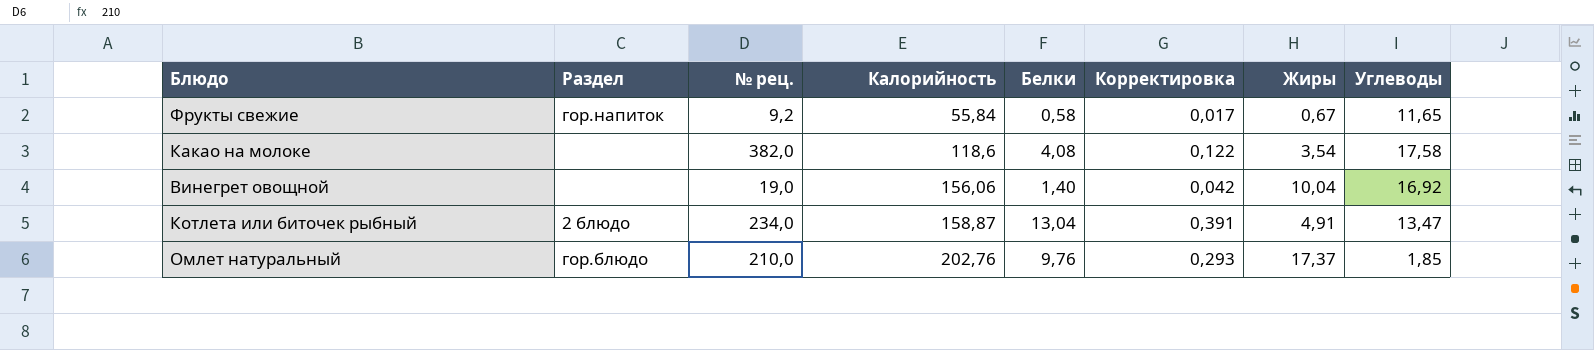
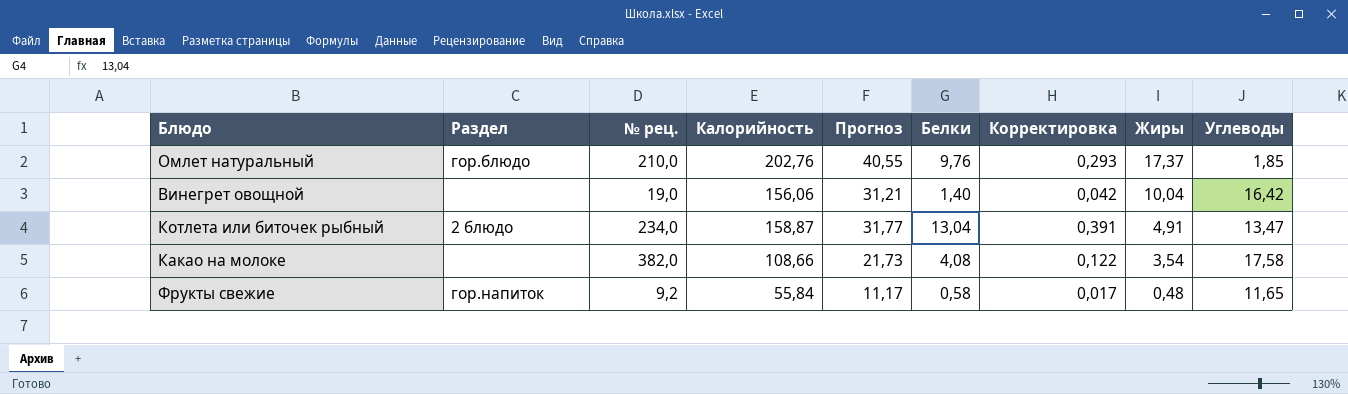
row order: Калорийность ascending -> Жиры descending
column Прогноз | formula: none -> [Калорийность] * 0,2
Винегрет овощной | Углеводы: 16,92 -> 16,42
Какао на молоке | Калорийность: 118,6 -> 108,66
Фрукты свежие | Жиры: 0,67 -> 0,48

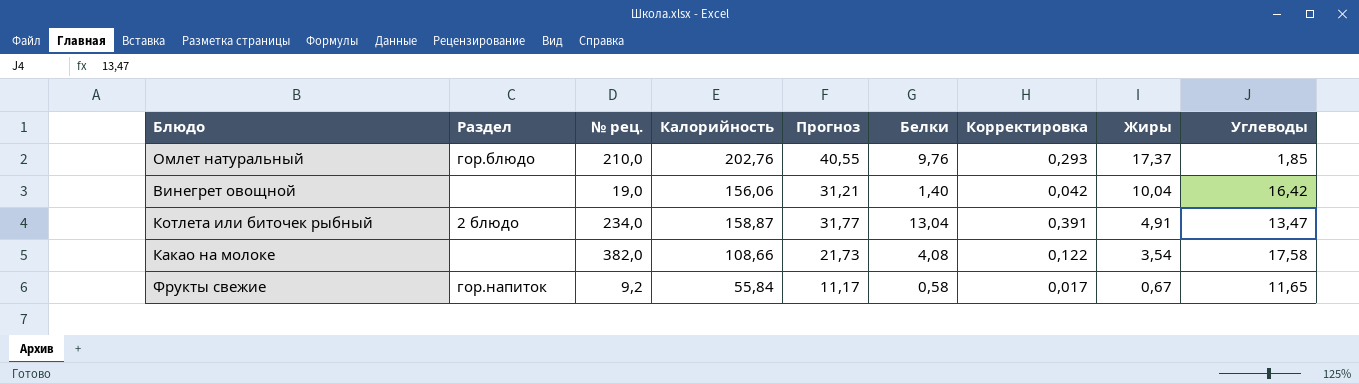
Фрукты свежие | Жиры: 0,48 -> 0,67

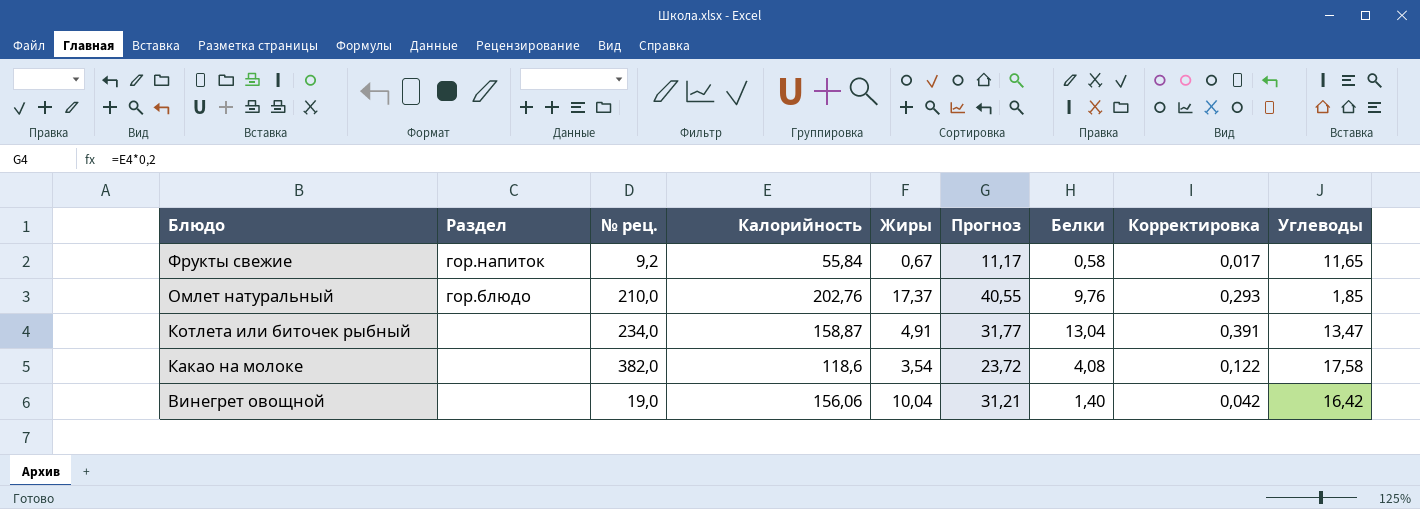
row order: Жиры descending -> Блюдо descending
column Жиры | position: 8 -> 5
Котлета или биточек рыбный | Раздел: 2 блюдо -> none
Какао на молоке | Калорийность: 108,66 -> 118,6
Какао на молоке | Прогноз: 21,73 -> 23,72

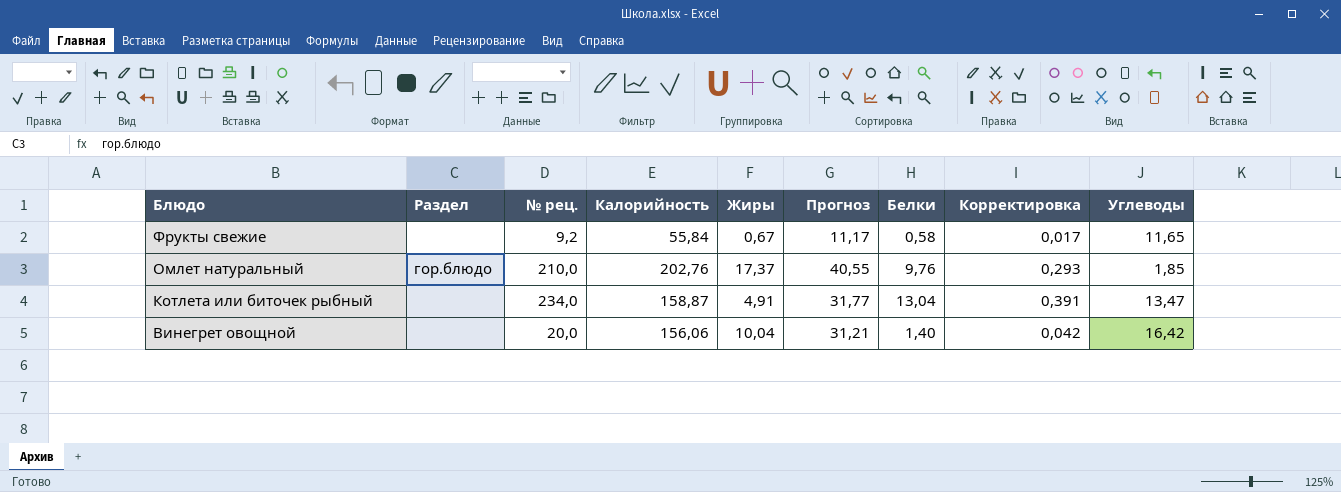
row Какао на молоке: none | 382,0 | 118,6 | 3,54 | 23,72 | 4,08 | 0,122 | 17,58 -> none
Фрукты свежие | Раздел: гор.напиток -> none
Винегрет овощной | № рец.: 19,0 -> 20,0

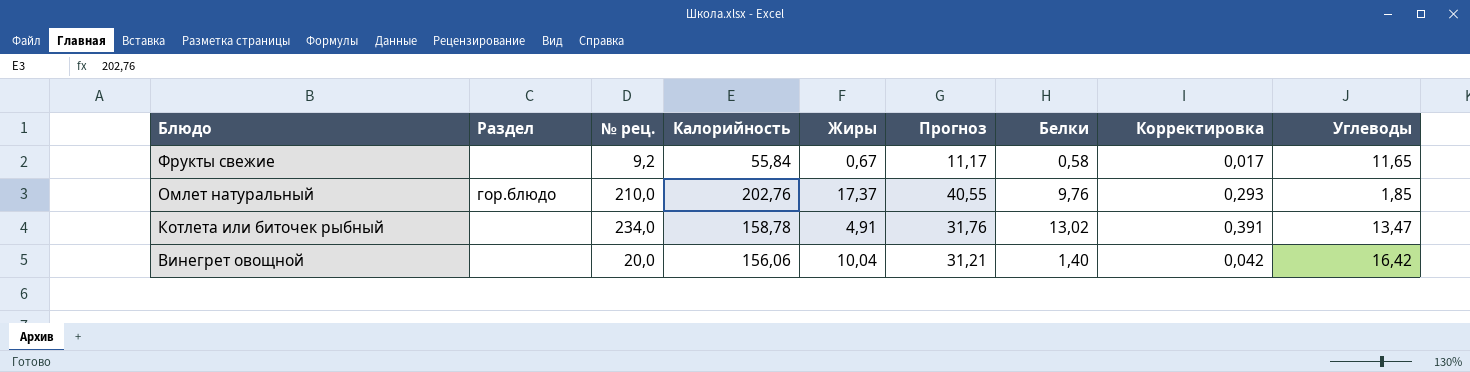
Котлета или биточек рыбный | Калорийность: 158,87 -> 158,78
Котлета или биточек рыбный | Прогноз: 31,77 -> 31,76
Котлета или биточек рыбный | Белки: 13,04 -> 13,02

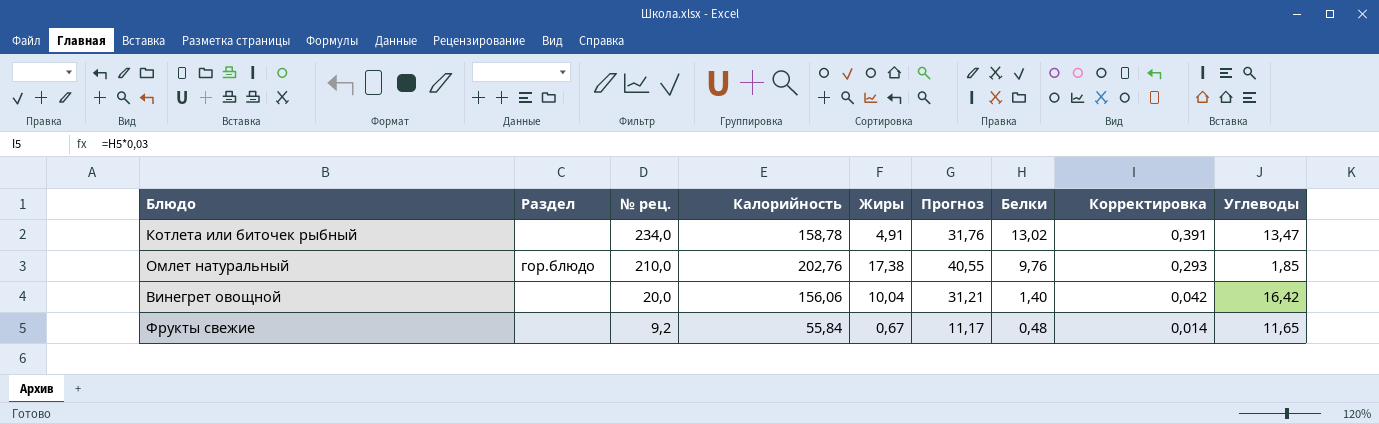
row order: Блюдо descending -> № рец. descending
Омлет натуральный | Жиры: 17,37 -> 17,38
Фрукты свежие | Белки: 0,58 -> 0,48
Фрукты свежие | Корректировка: 0,017 -> 0,014

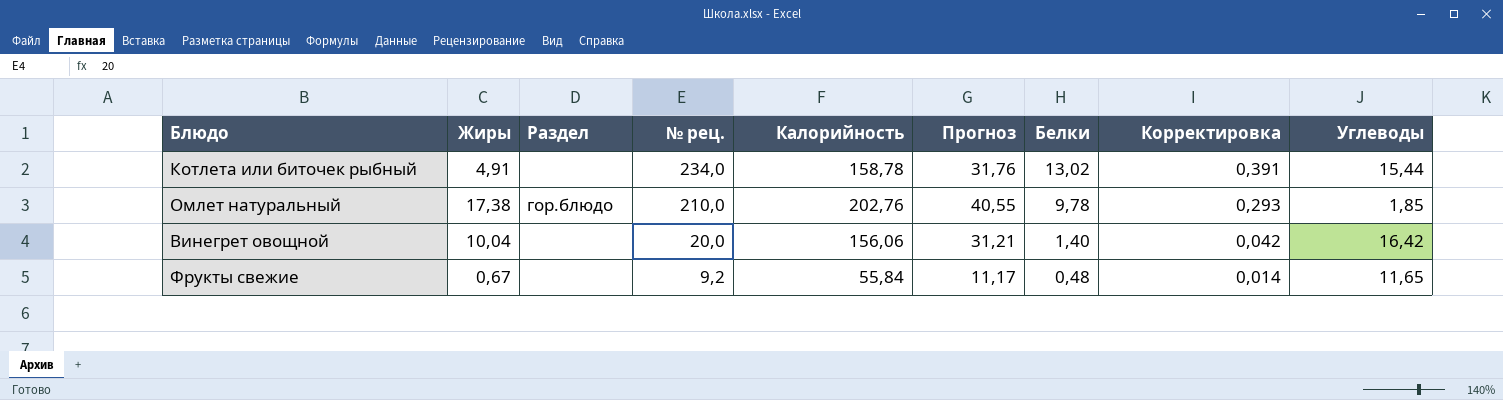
column Жиры | position: 5 -> 2
Котлета или биточек рыбный | Углеводы: 13,47 -> 15,44
Омлет натуральный | Белки: 9,76 -> 9,78

